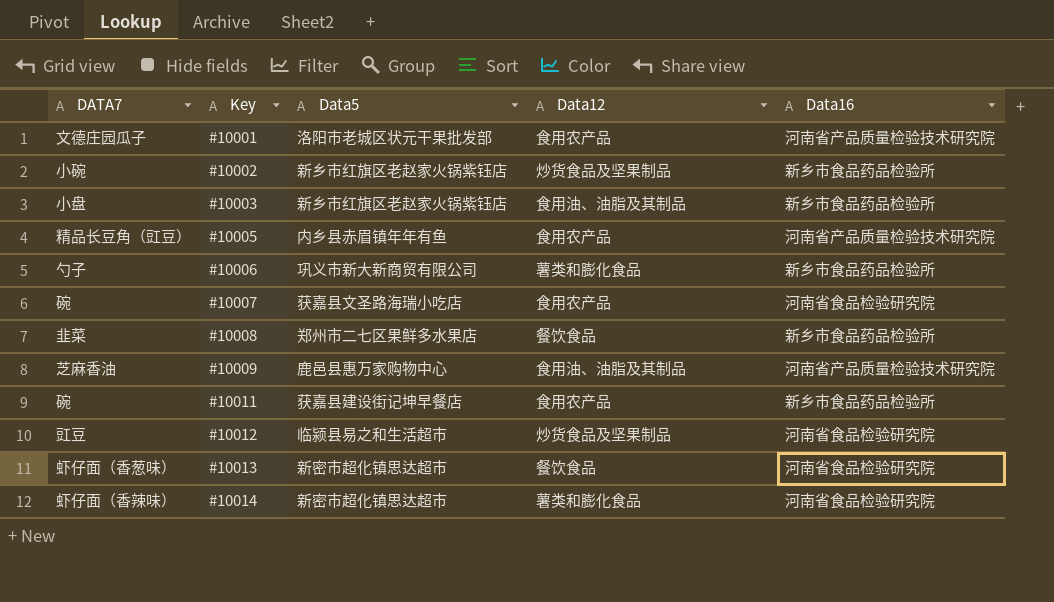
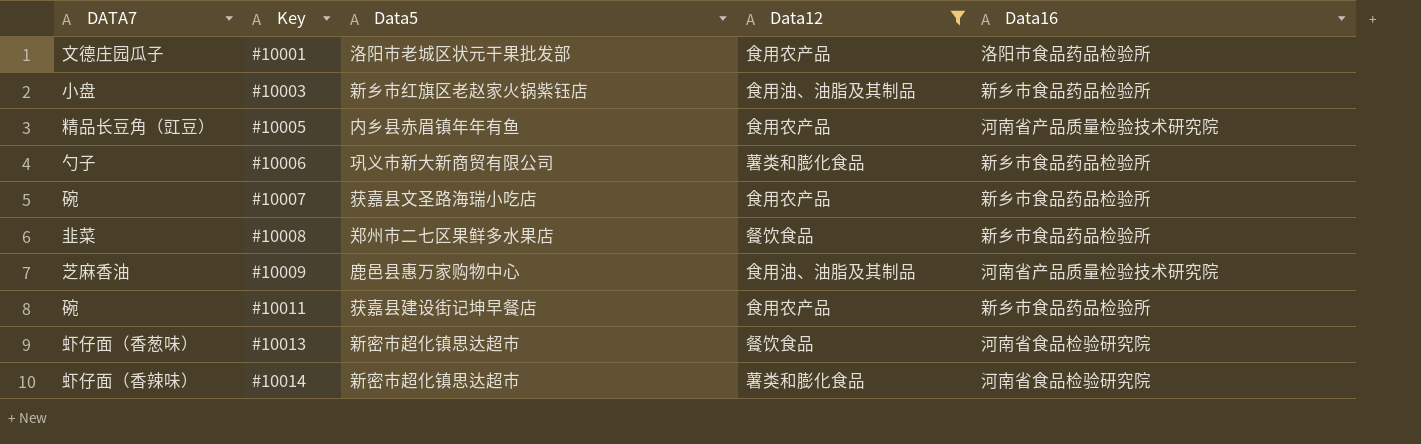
filter: none -> Data12 != 炒货食品及坚果制品
#10001 | Data16: 河南省产品质量检验技术研究院 -> 洛阳市食品药品检验所
#10007 | Data16: 河南省食品检验研究院 -> 新乡市食品药品检验所

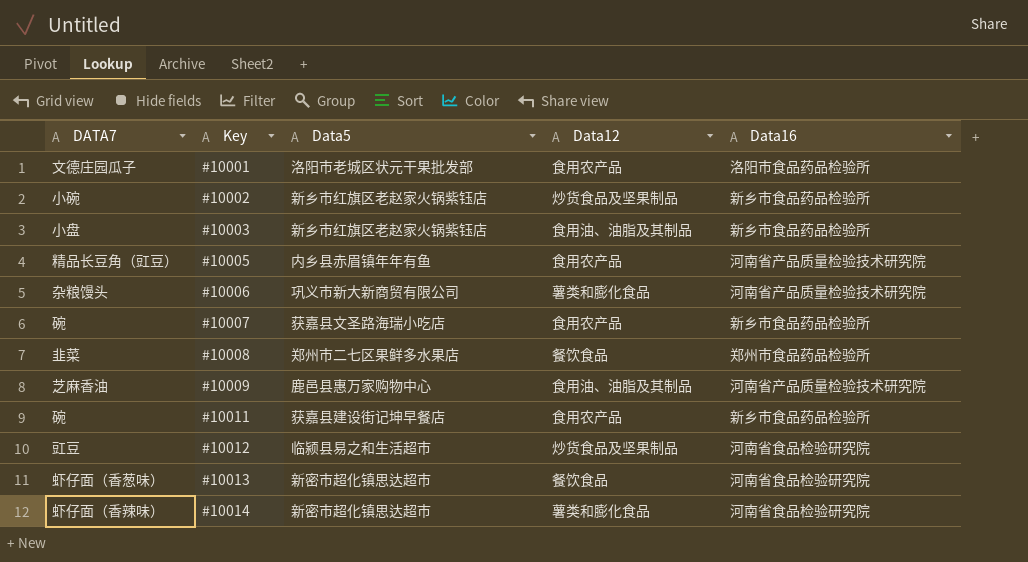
filter: Data12 != 炒货食品及坚果制品 -> none
#10006 | DATA7: 勺子 -> 杂粮馒头
#10006 | Data16: 新乡市食品药品检验所 -> 河南省产品质量检验技术研究院
#10008 | Data16: 新乡市食品药品检验所 -> 郑州市食品药品检验所

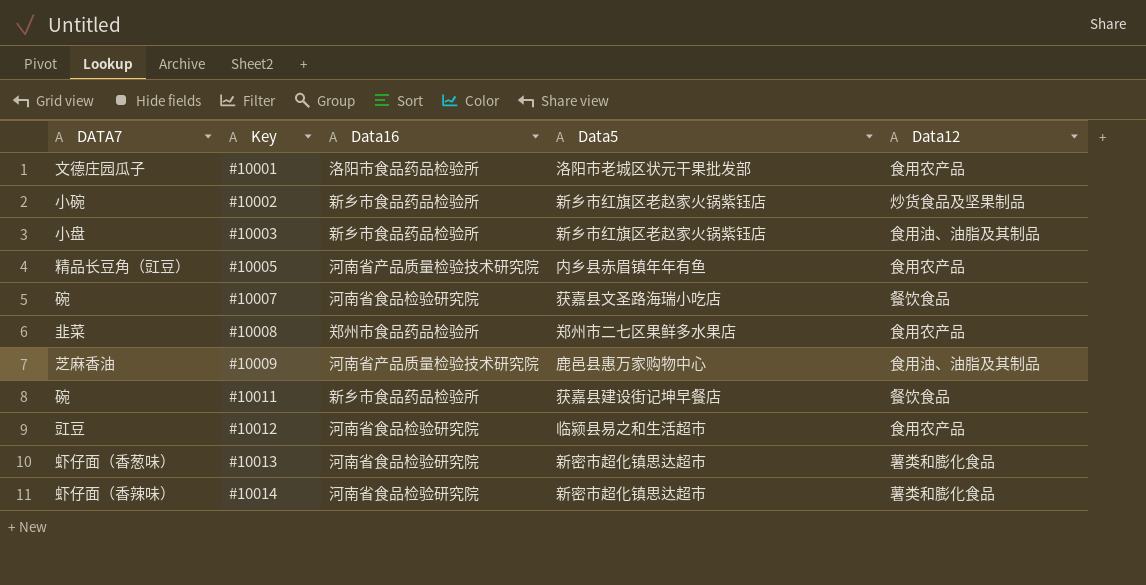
column Data16 | position: 5 -> 3
row #10006: 杂粮馒头 | 巩义市新大新商贸有限公司 | 薯类和膨化食品 | 河南省产品质量检验技术研究院 -> none
#10007 | Data16: 新乡市食品药品检验所 -> 河南省食品检验研究院
#10007 | Data12: 食用农产品 -> 餐饮食品
#10008 | Data12: 餐饮食品 -> 食用农产品
#10011 | Data12: 食用农产品 -> 餐饮食品
#10012 | Data12: 炒货食品及坚果制品 -> 食用农产品
#10013 | Data12: 餐饮食品 -> 薯类和膨化食品

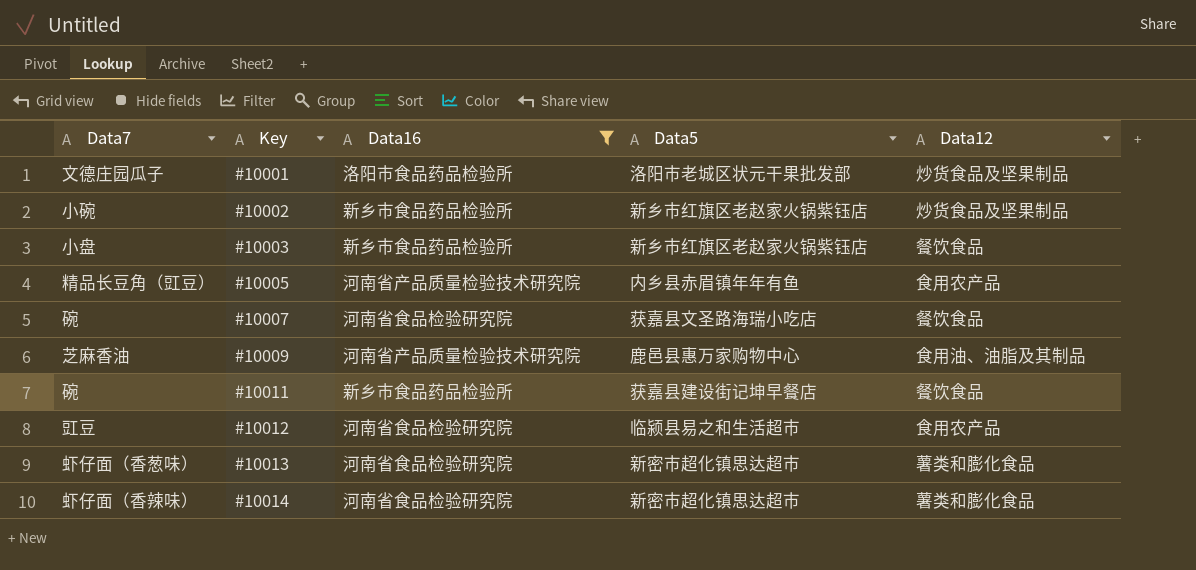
filter: none -> Data16 != 郑州市食品药品检验所
column name: DATA7 -> Data7
#10001 | Data12: 食用农产品 -> 炒货食品及坚果制品
#10003 | Data12: 食用油、油脂及其制品 -> 餐饮食品

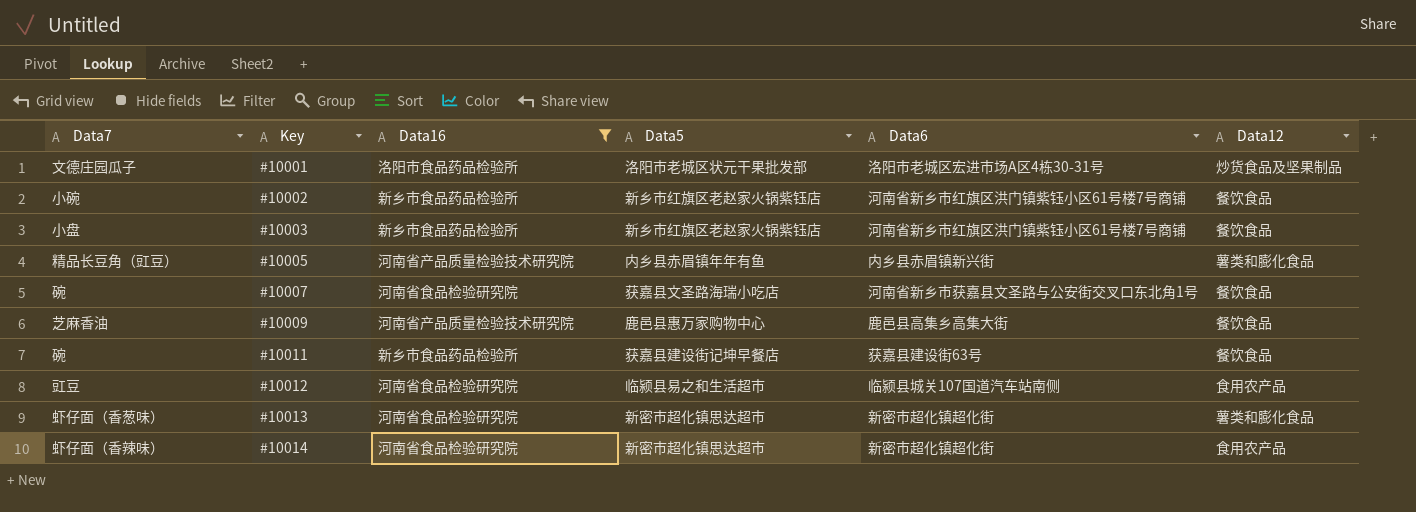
column Data6 | position: none -> 5
#10002 | Data12: 炒货食品及坚果制品 -> 餐饮食品
#10005 | Data12: 食用农产品 -> 薯类和膨化食品
#10009 | Data12: 食用油、油脂及其制品 -> 餐饮食品
#10014 | Data12: 薯类和膨化食品 -> 食用农产品

